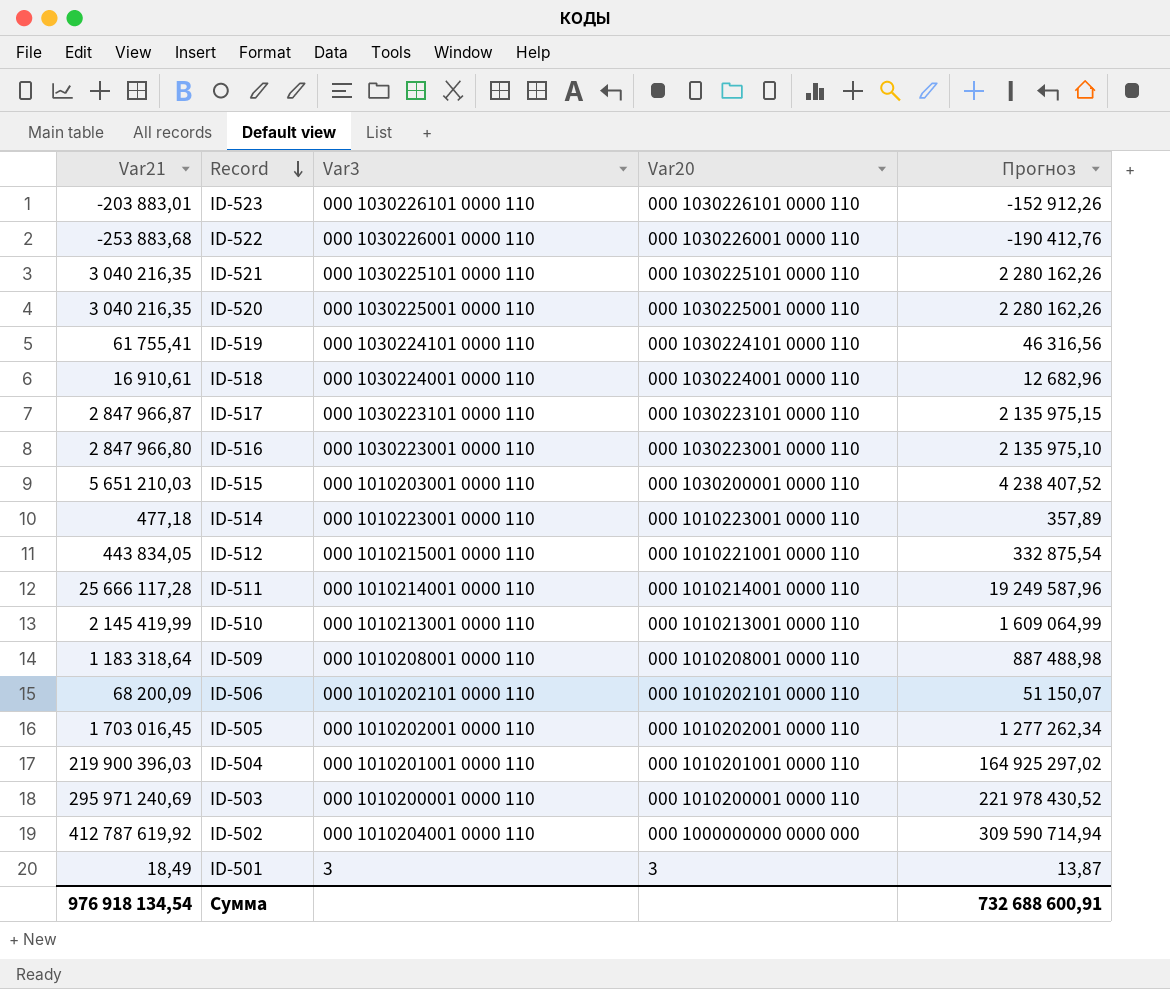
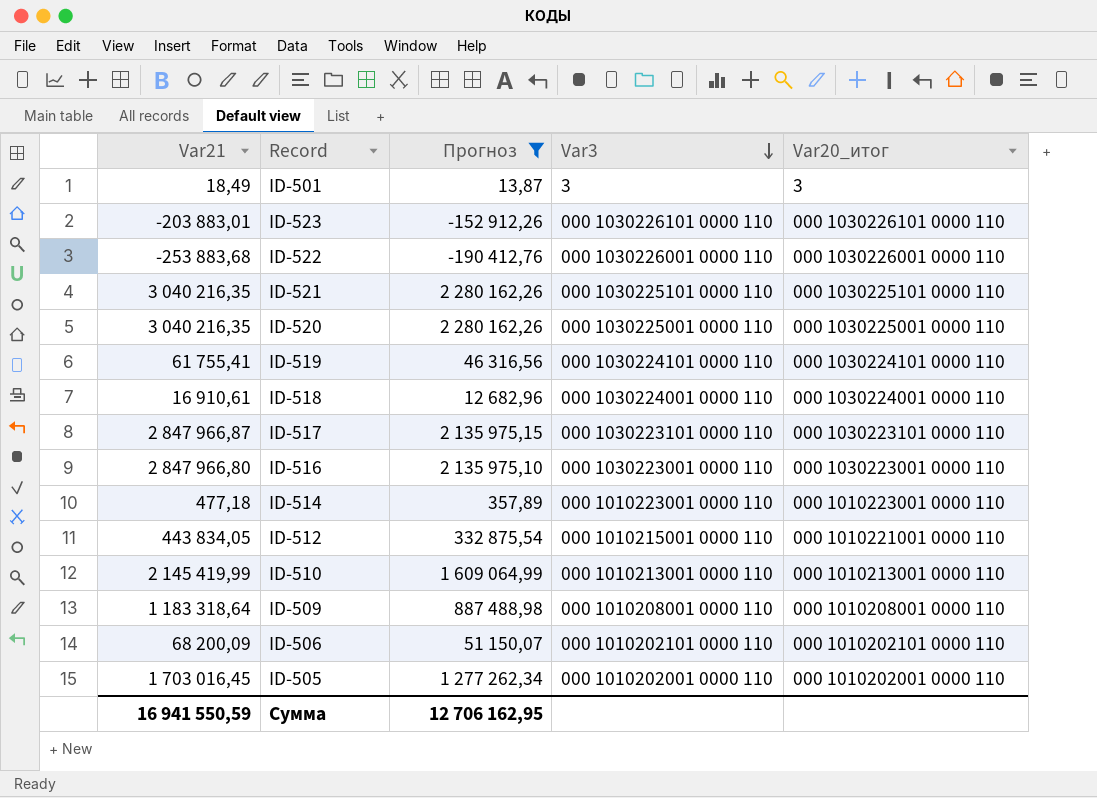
filter: none -> Прогноз <= 2 280 162,26
row order: Record descending -> Var3 descending
column Прогноз | position: 5 -> 3
column name: Var20 -> Var20_итог
Сумма | Var21: 976 918 134,54 -> 16 941 550,59
Сумма | Прогноз: 732 688 600,91 -> 12 706 162,95

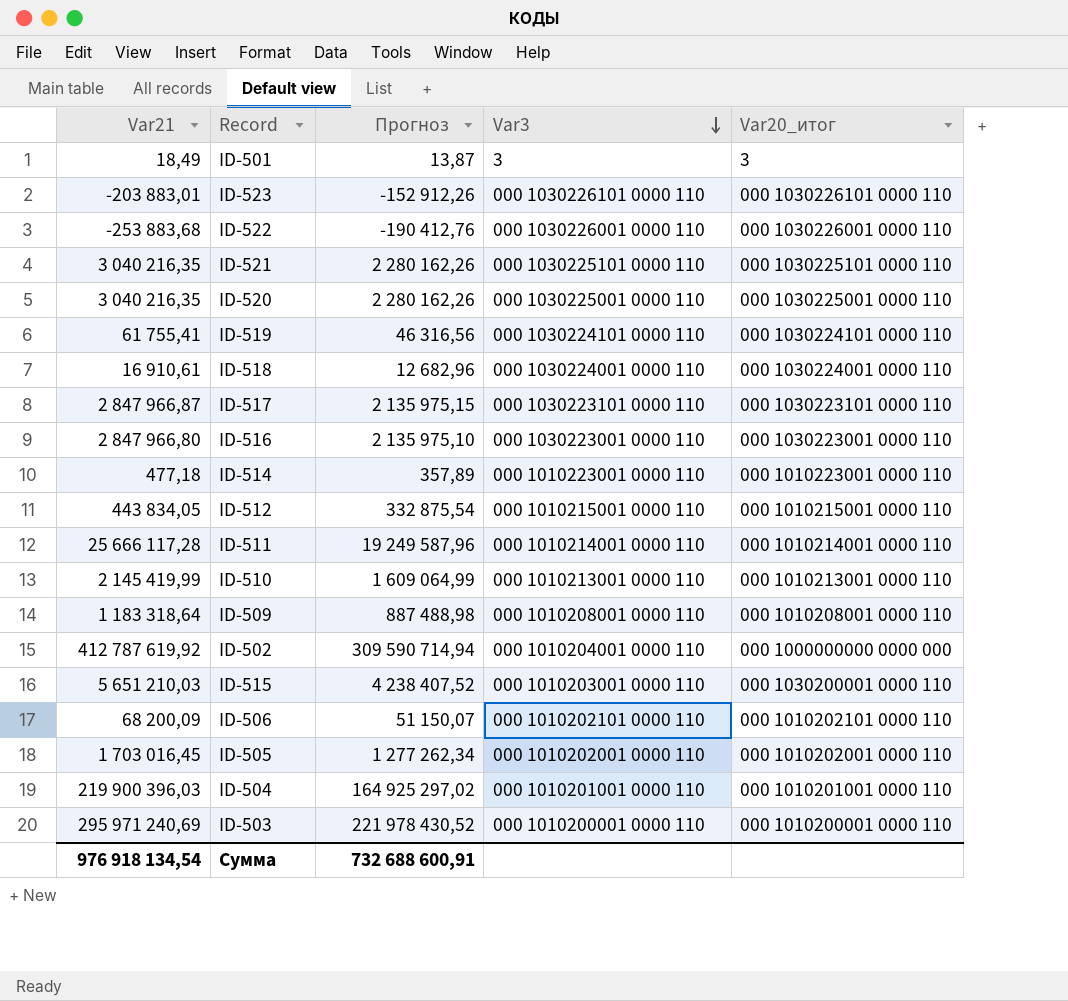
filter: Прогноз <= 2 280 162,26 -> none
ID-512 | Var20_итог: 000 1010221001 0000 110 -> 000 1010215001 0000 110
Сумма | Var21: 16 941 550,59 -> 976 918 134,54
Сумма | Прогноз: 12 706 162,95 -> 732 688 600,91

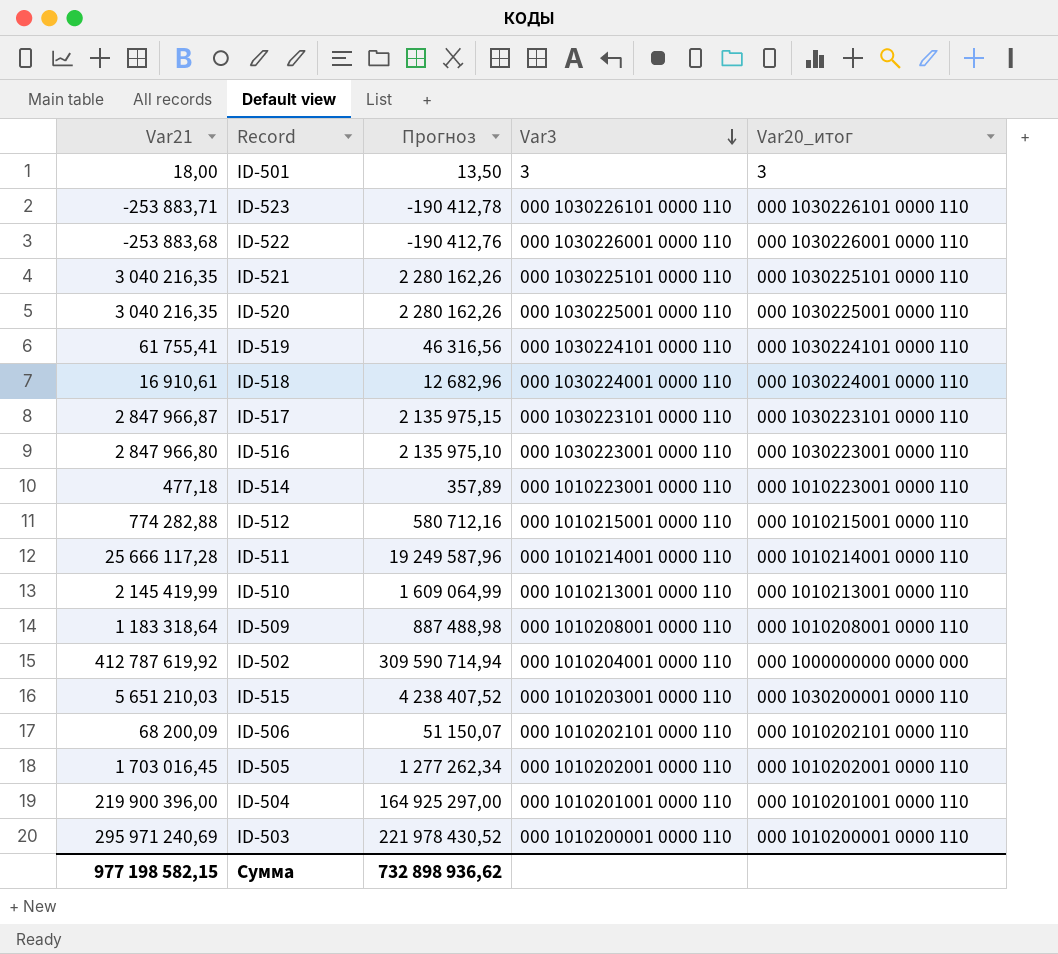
ID-501 | Var21: 18,49 -> 18,00
ID-501 | Прогноз: 13,87 -> 13,50
ID-523 | Var21: -203 883,01 -> -253 883,71
ID-523 | Прогноз: -152 912,26 -> -190 412,78
ID-512 | Var21: 443 834,05 -> 774 282,88
ID-512 | Прогноз: 332 875,54 -> 580 712,16
ID-504 | Var21: 219 900 396,03 -> 219 900 396,00
ID-504 | Прогноз: 164 925 297,02 -> 164 925 297,00
Сумма | Var21: 976 918 134,54 -> 977 198 582,15
Сумма | Прогноз: 732 688 600,91 -> 732 898 936,62

